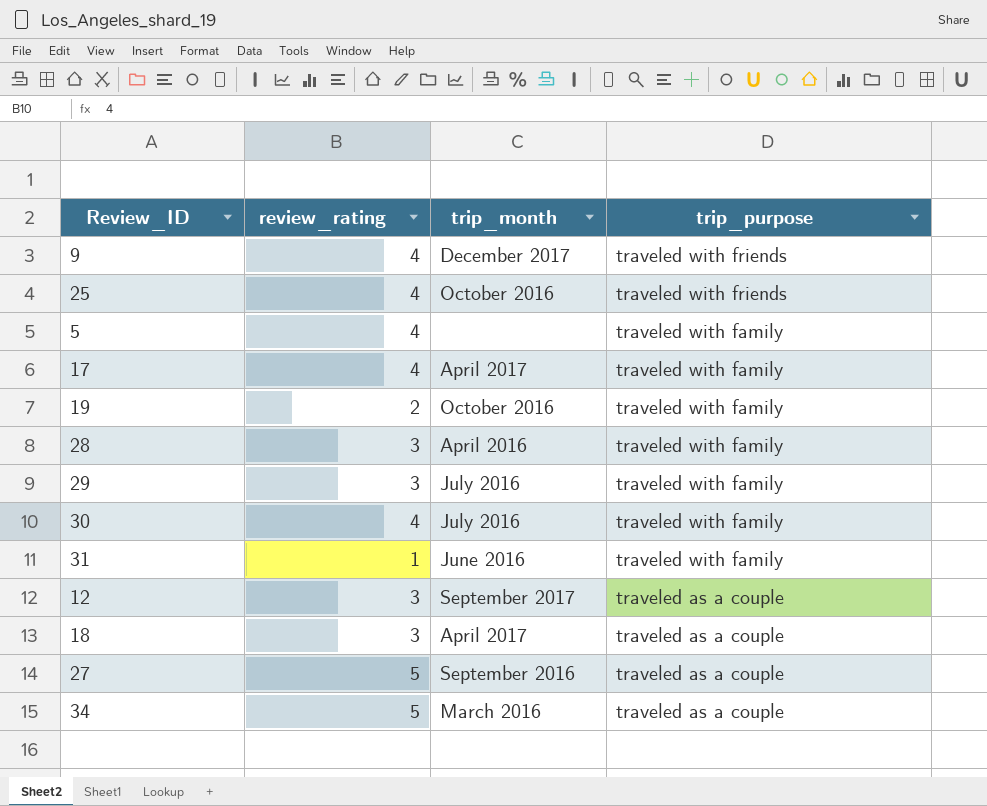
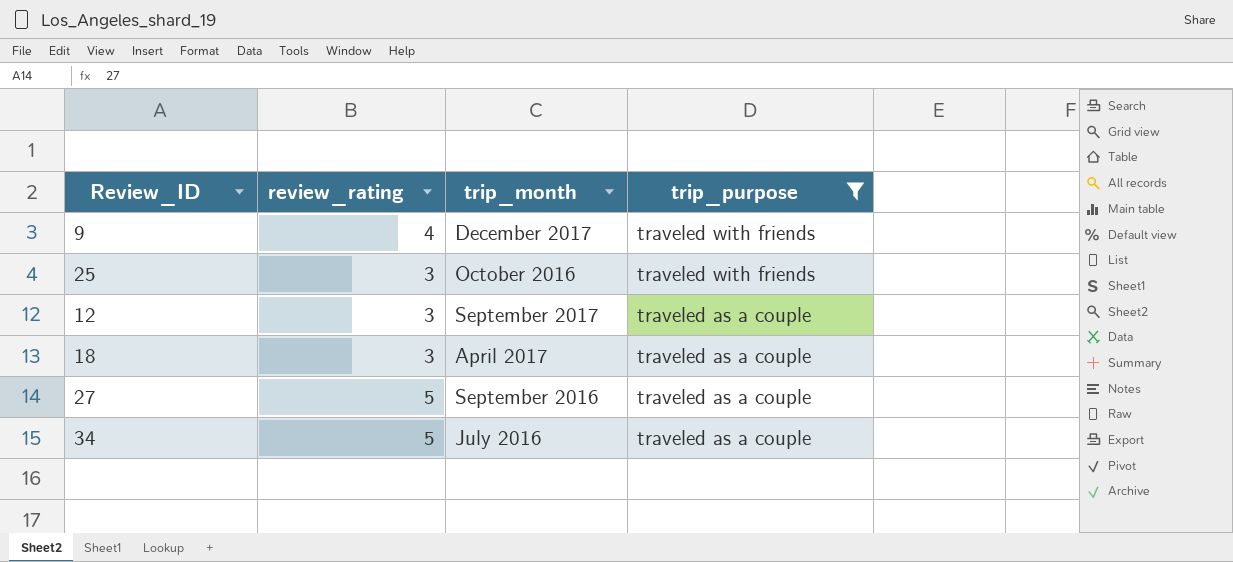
filter: none -> trip_purpose != traveled with family
25 | review_rating: 4 -> 3
34 | trip_month: March 2016 -> July 2016

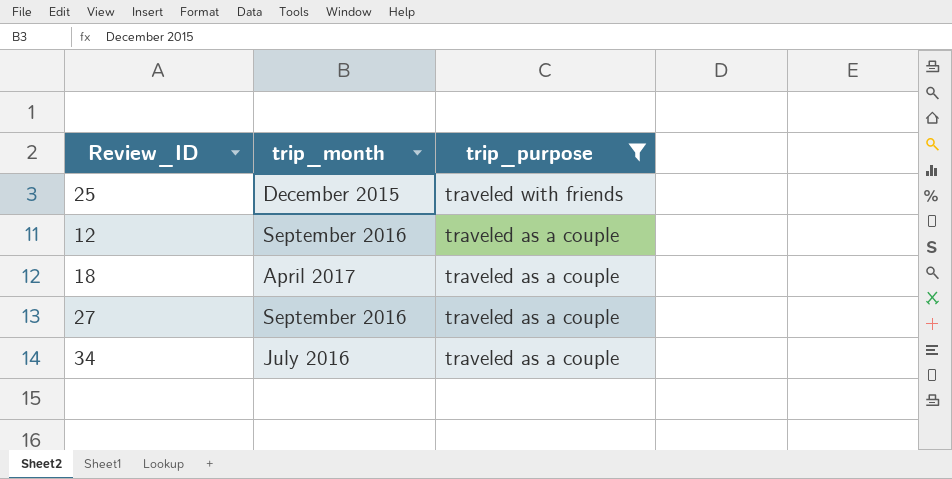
column review_rating | position: 2 -> none
row 9: 4 | December 2017 | traveled with friends -> none
25 | trip_month: October 2016 -> December 2015
12 | trip_month: September 2017 -> September 2016

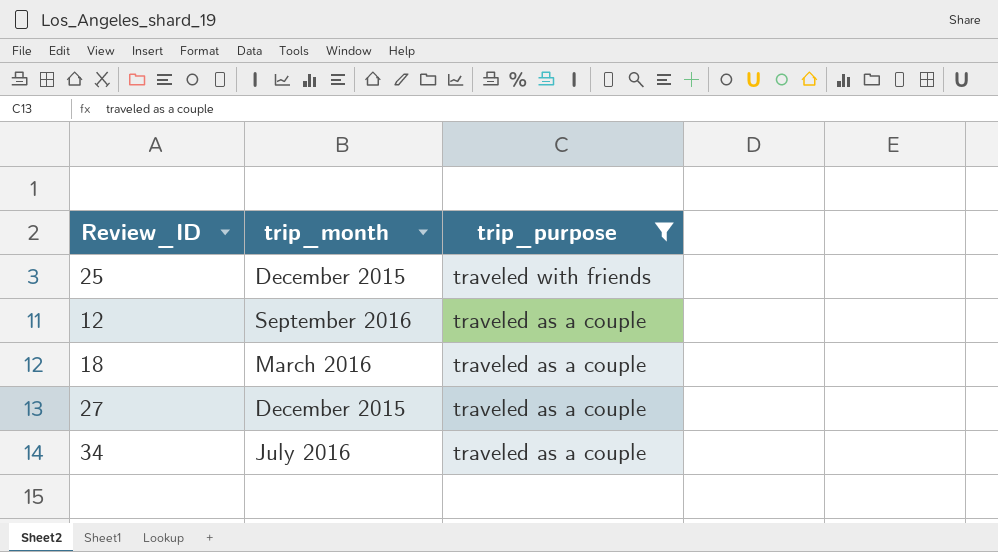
18 | trip_month: April 2017 -> March 2016
27 | trip_month: September 2016 -> December 2015

